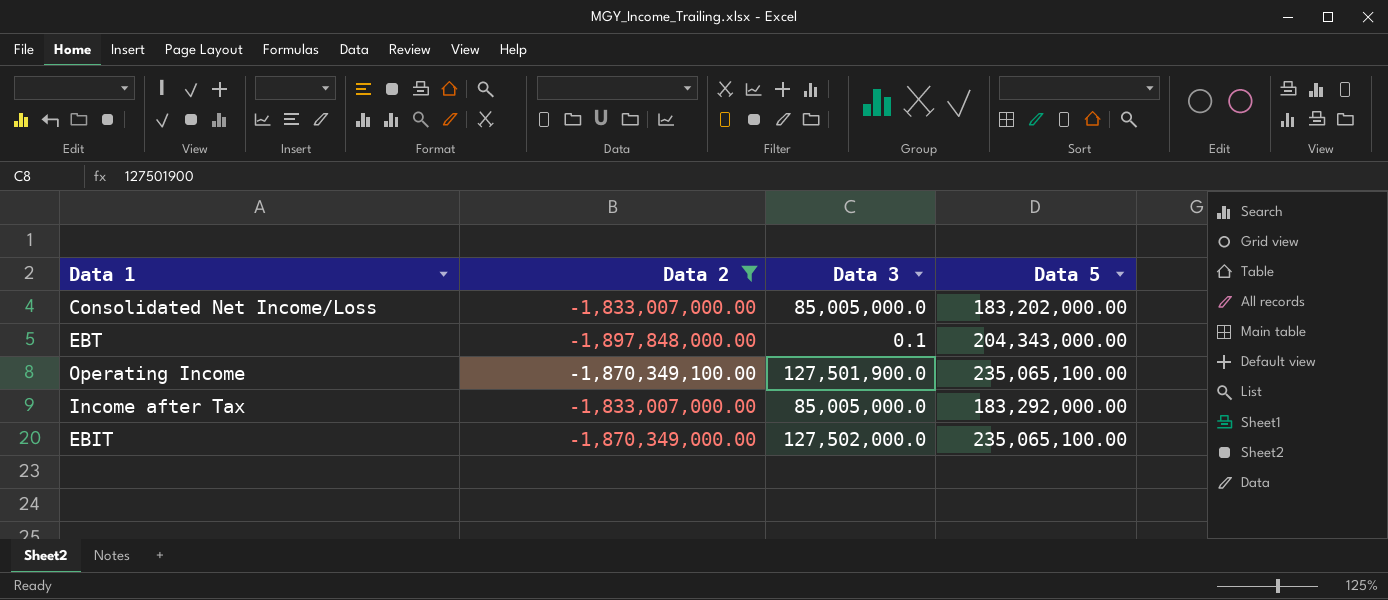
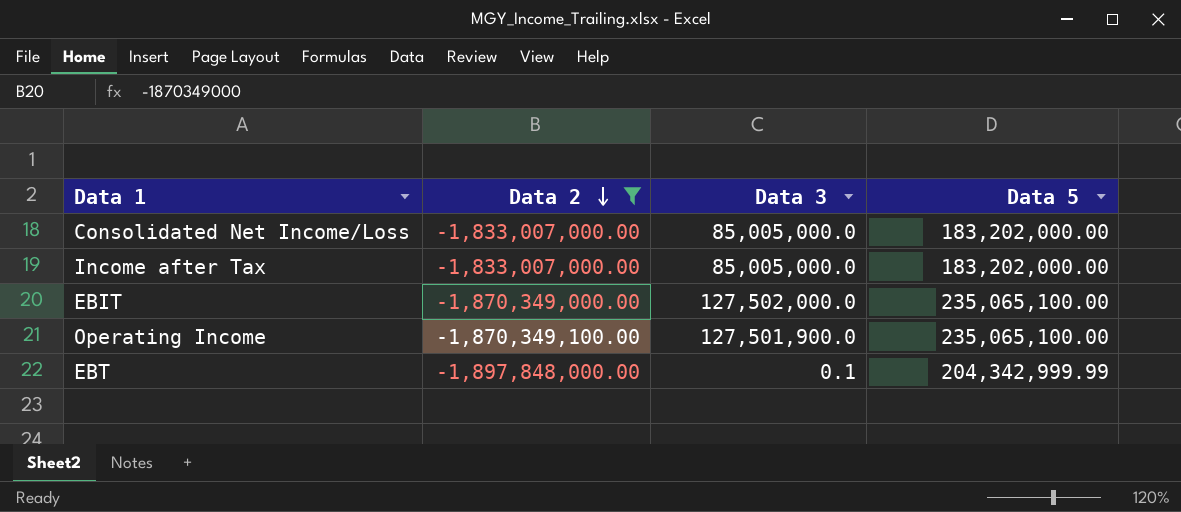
row order: none -> Data 2 descending
Income after Tax | Data 5: 183,292,000.00 -> 183,202,000.00
EBT | Data 5: 204,343,000.00 -> 204,342,999.99

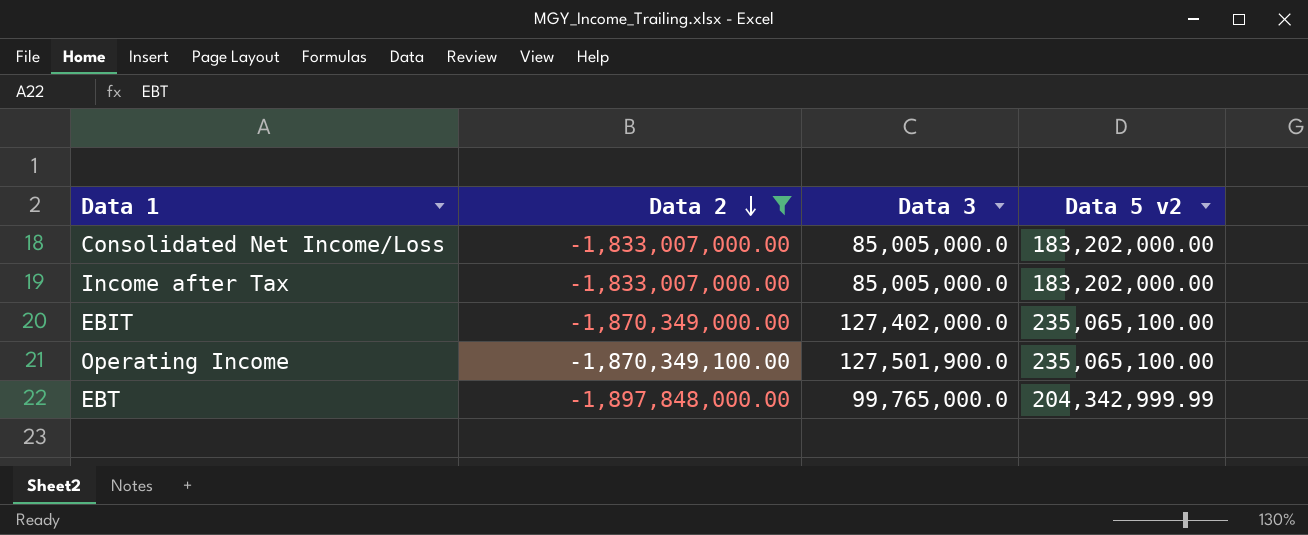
column name: Data 5 -> Data 5 v2
EBIT | Data 3: 127,502,000.0 -> 127,402,000.0
EBT | Data 3: 0.1 -> 99,765,000.0

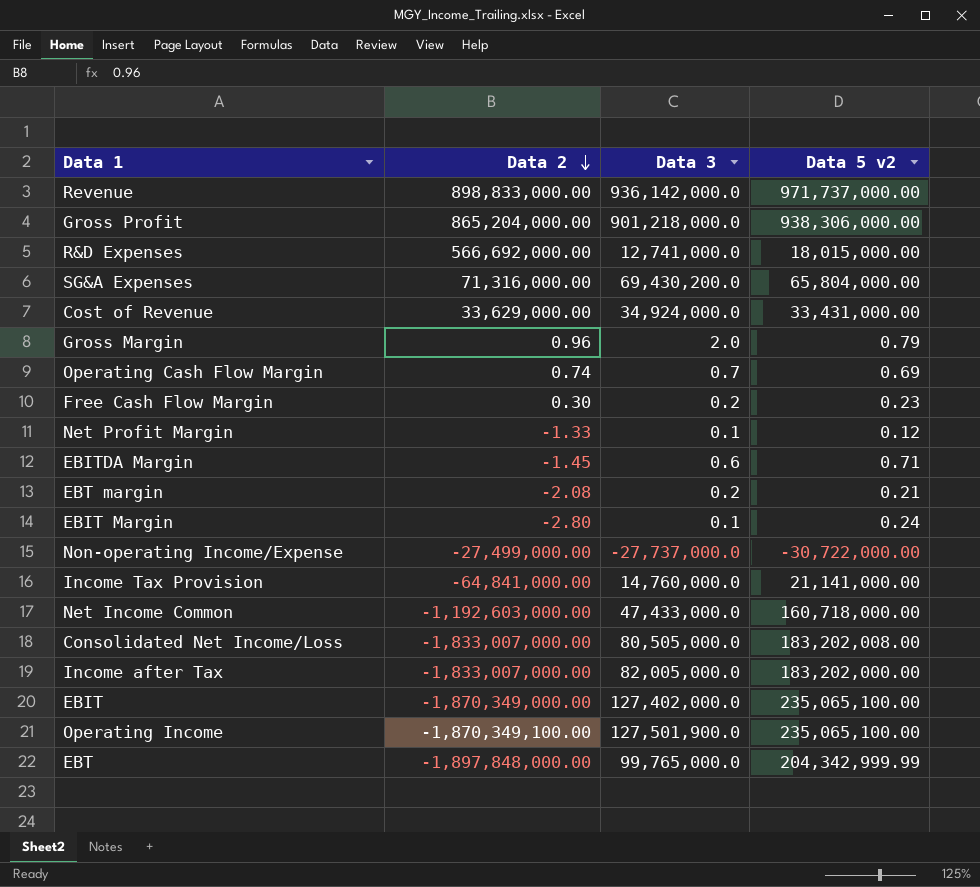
filter: Data 2 <= -1,833,007,000.00 -> none
Consolidated Net Income/Loss | Data 3: 85,005,000.0 -> 80,505,000.0
Consolidated Net Income/Loss | Data 5 v2: 183,202,000.00 -> 183,202,008.00
Income after Tax | Data 3: 85,005,000.0 -> 82,005,000.0

